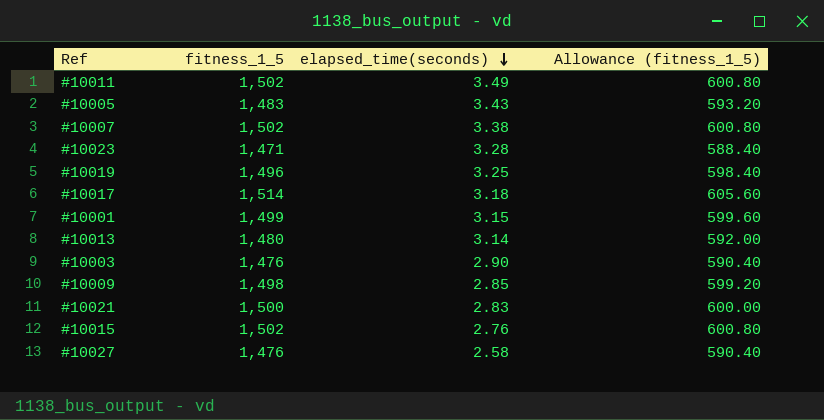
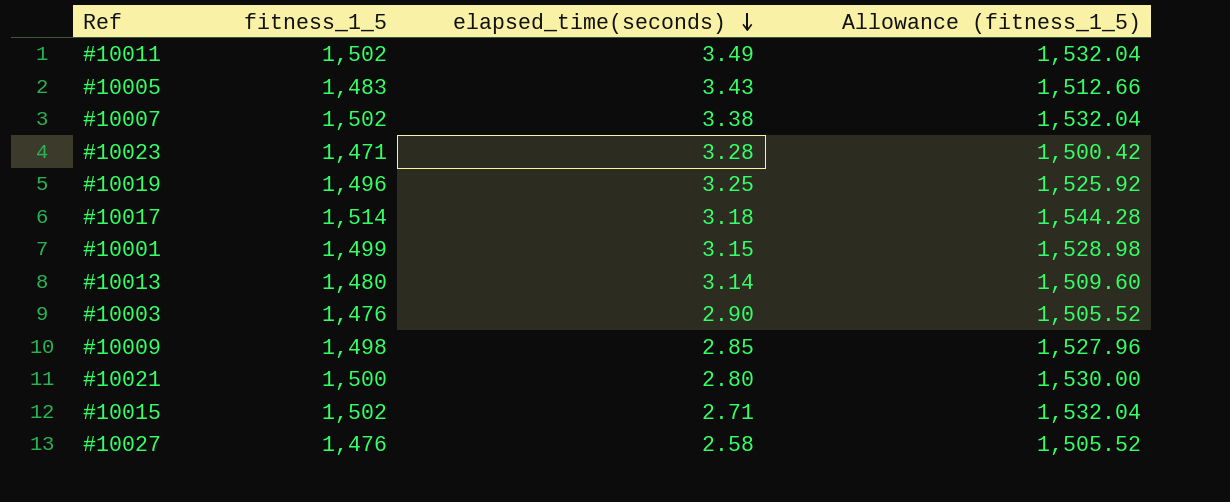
column Allowance (fitness_1_5) | formula: [fitness_1_5] * 0.4 -> [fitness_1_5] * 1.02
#10021 | elapsed_time(seconds): 2.83 -> 2.80
#10015 | elapsed_time(seconds): 2.76 -> 2.71

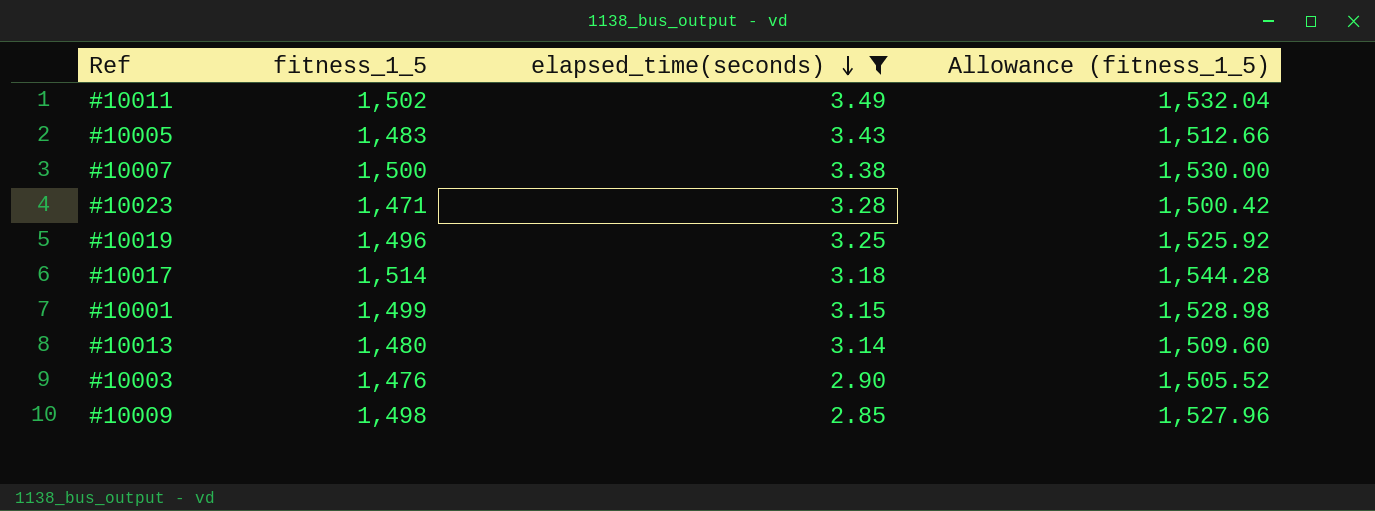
filter: none -> elapsed_time(seconds) >= 2.85
#10007 | fitness_1_5: 1,502 -> 1,500
#10007 | Allowance (fitness_1_5): 1,532.04 -> 1,530.00

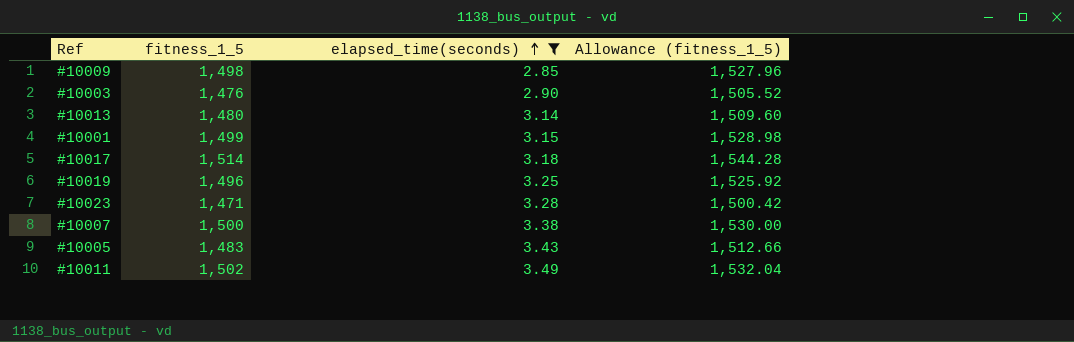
row order: elapsed_time(seconds) descending -> elapsed_time(seconds) ascending

